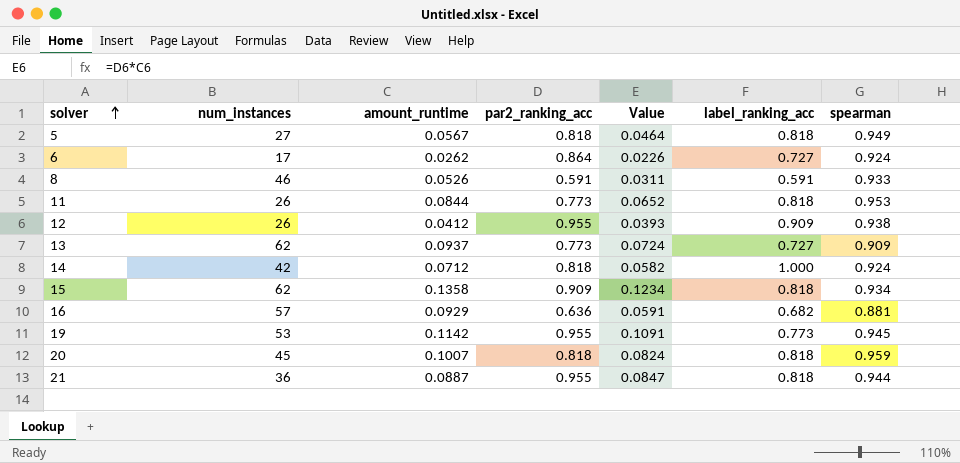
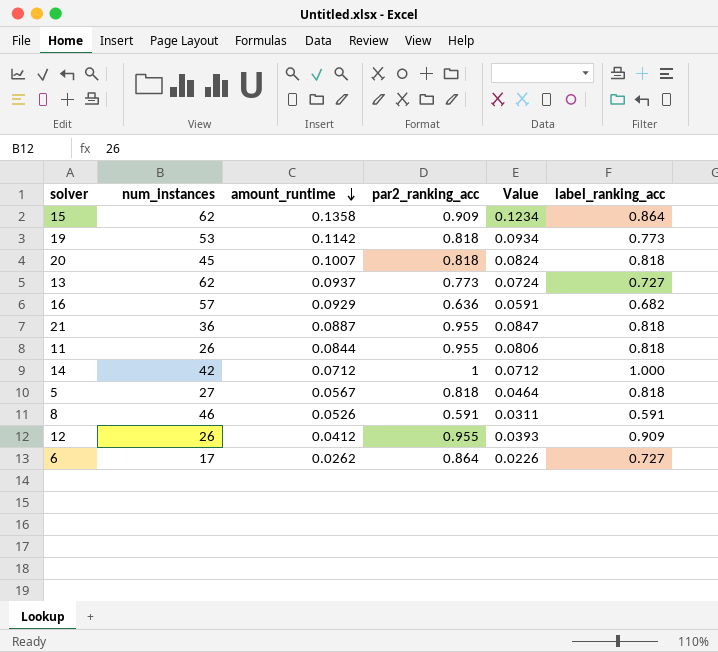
row order: solver ascending -> amount_runtime descending
column spearman | position: 7 -> none
15 | label_ranking_acc: 0.818 -> 0.864
19 | par2_ranking_acc: 0.955 -> 0.818
19 | Value: 0.1091 -> 0.0934
11 | par2_ranking_acc: 0.773 -> 0.955
11 | Value: 0.0652 -> 0.0806
14 | par2_ranking_acc: 0.818 -> 1
14 | Value: 0.0582 -> 0.0712

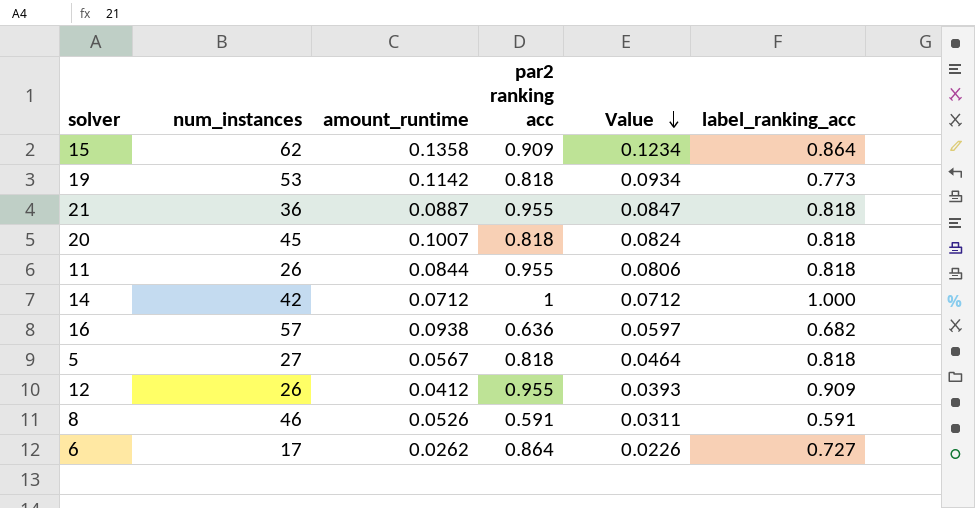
row order: amount_runtime descending -> Value descending
column name: par2_ranking_acc -> par2 ranking acc
row 13: 62 | 0.0937 | 0.773 | 0.0724 | 0.727 -> none
16 | amount_runtime: 0.0929 -> 0.0938
16 | Value: 0.0591 -> 0.0597

